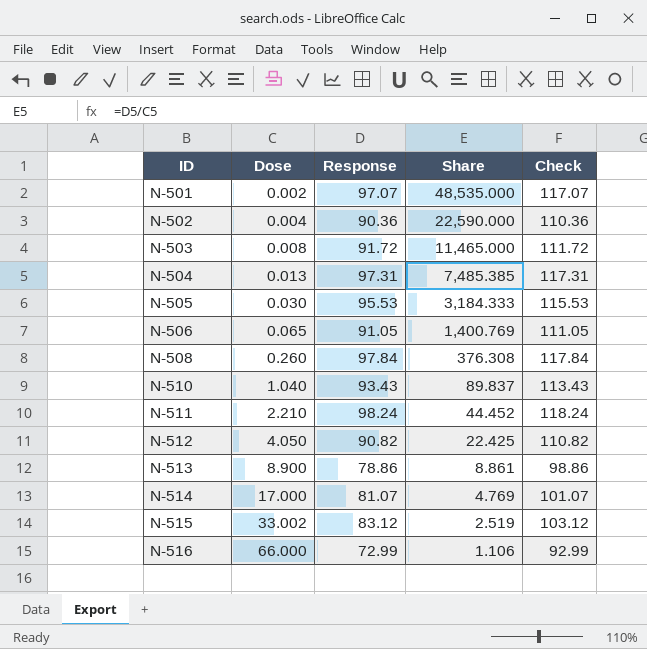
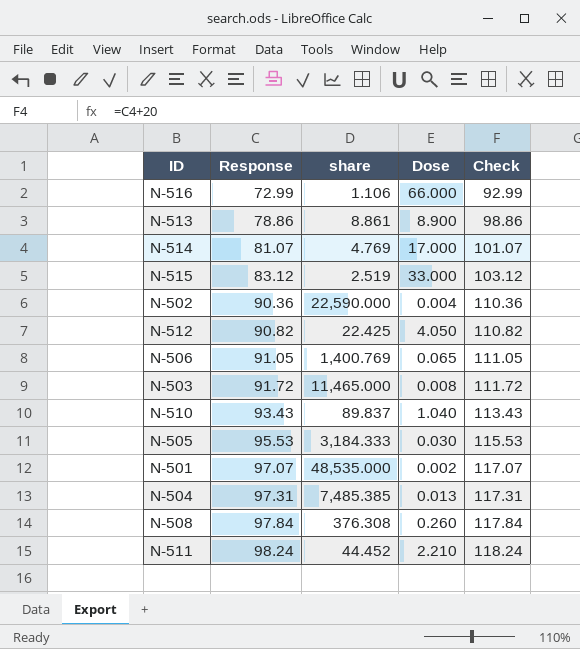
row order: ID ascending -> Response ascending
column name: Share -> share
column Dose | position: 2 -> 4
N-515 | Dose: 33.002 -> 33.000

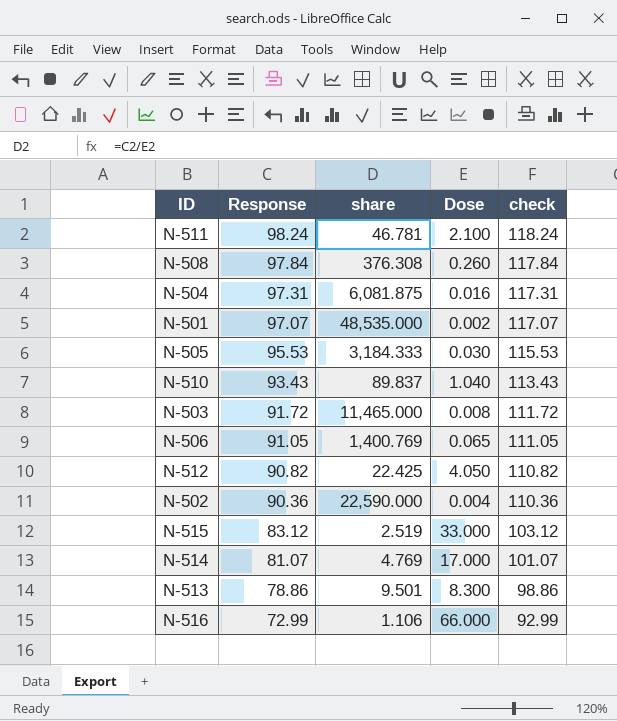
row order: Response ascending -> Response descending
column name: Check -> check
N-511 | share: 44.452 -> 46.781
N-511 | Dose: 2.210 -> 2.100
N-504 | share: 7,485.385 -> 6,081.875
N-504 | Dose: 0.013 -> 0.016
N-513 | share: 8.861 -> 9.501
N-513 | Dose: 8.900 -> 8.300

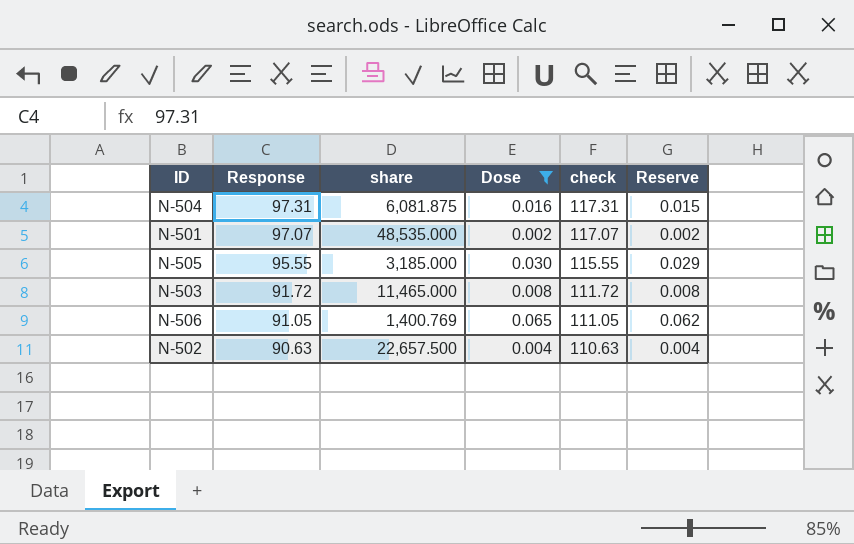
filter: none -> Dose <= 0.065
column Reserve | formula: none -> [Dose] * 0.95
N-505 | Response: 95.53 -> 95.55
N-505 | share: 3,184.333 -> 3,185.000
N-505 | check: 115.53 -> 115.55
N-502 | Response: 90.36 -> 90.63
N-502 | share: 22,590.000 -> 22,657.500
N-502 | check: 110.36 -> 110.63

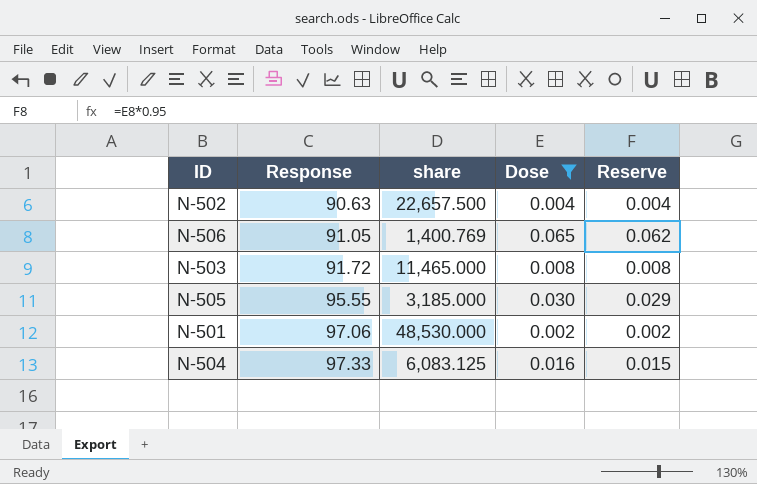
row order: Response descending -> Response ascending
column check | formula: [Response] + 20 -> none
N-501 | Response: 97.07 -> 97.06
N-501 | share: 48,535.000 -> 48,530.000
N-504 | Response: 97.31 -> 97.33
N-504 | share: 6,081.875 -> 6,083.125

